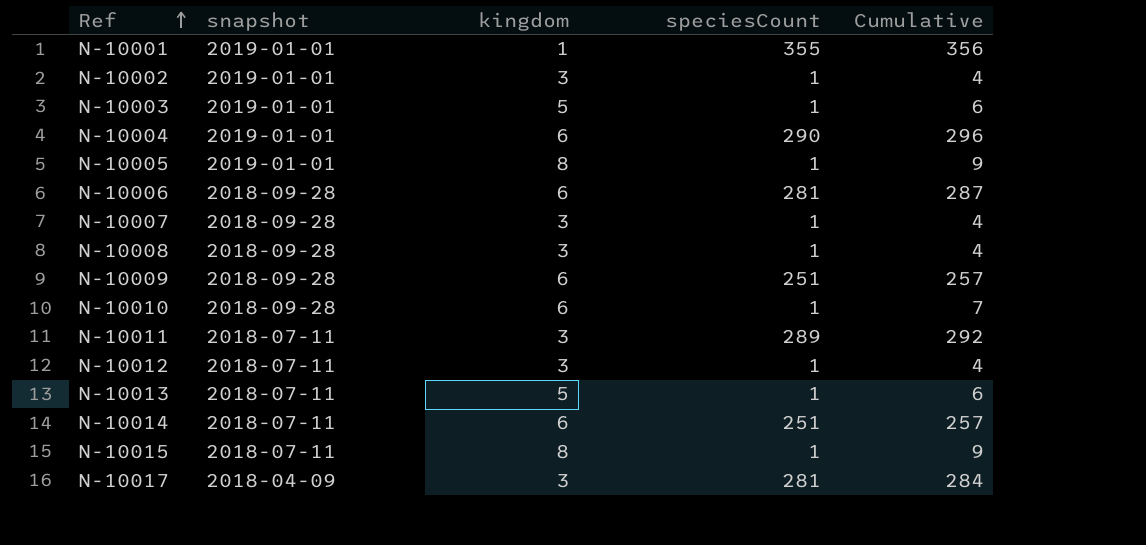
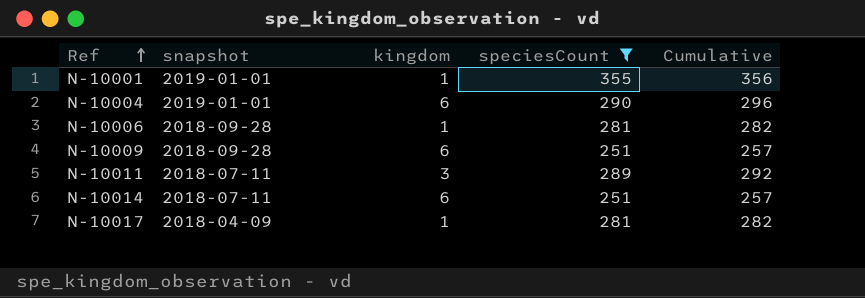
filter: none -> speciesCount != 1
N-10006 | kingdom: 6 -> 1
N-10006 | Cumulative: 287 -> 282
N-10017 | kingdom: 3 -> 1
N-10017 | Cumulative: 284 -> 282

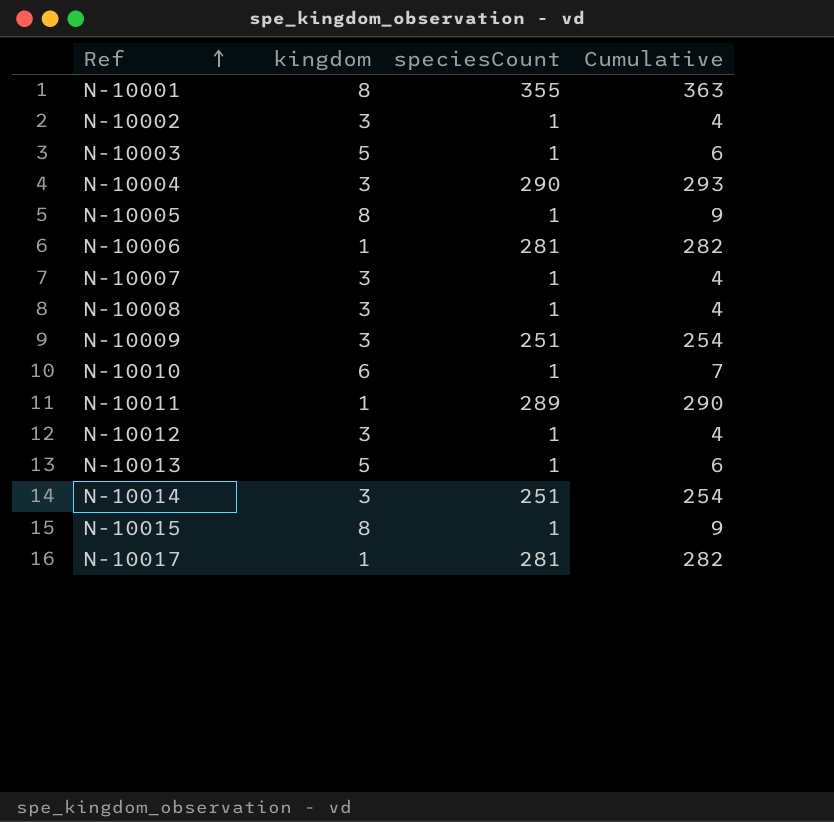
filter: speciesCount != 1 -> none
column snapshot | position: 2 -> none
N-10001 | kingdom: 1 -> 8
N-10001 | Cumulative: 356 -> 363
N-10004 | kingdom: 6 -> 3
N-10004 | Cumulative: 296 -> 293
N-10009 | kingdom: 6 -> 3
N-10009 | Cumulative: 257 -> 254
N-10011 | kingdom: 3 -> 1
N-10011 | Cumulative: 292 -> 290
N-10014 | kingdom: 6 -> 3
N-10014 | Cumulative: 257 -> 254

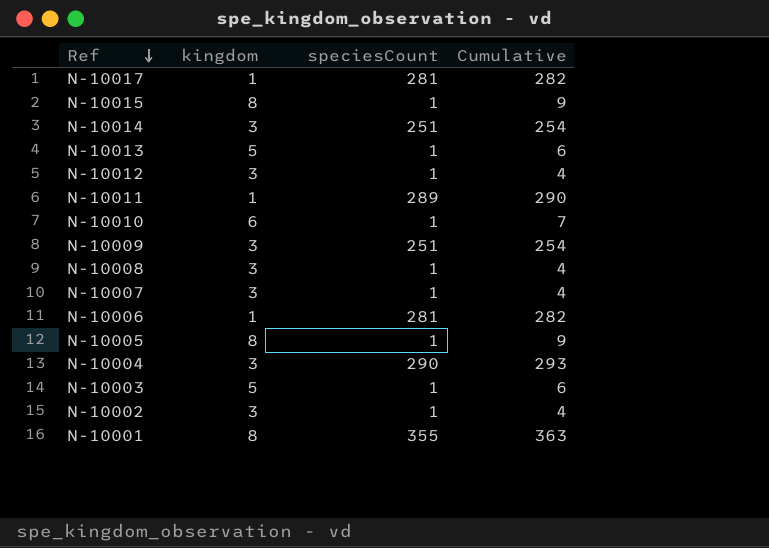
row order: Ref ascending -> Ref descending

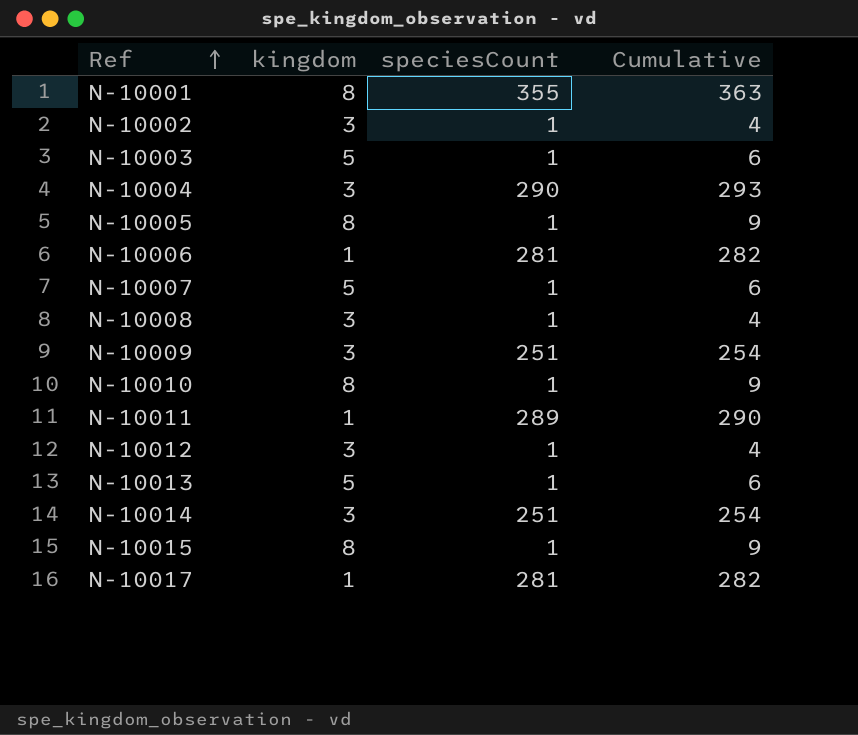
row order: Ref descending -> Ref ascending
N-10007 | kingdom: 3 -> 5
N-10007 | Cumulative: 4 -> 6
N-10010 | kingdom: 6 -> 8
N-10010 | Cumulative: 7 -> 9

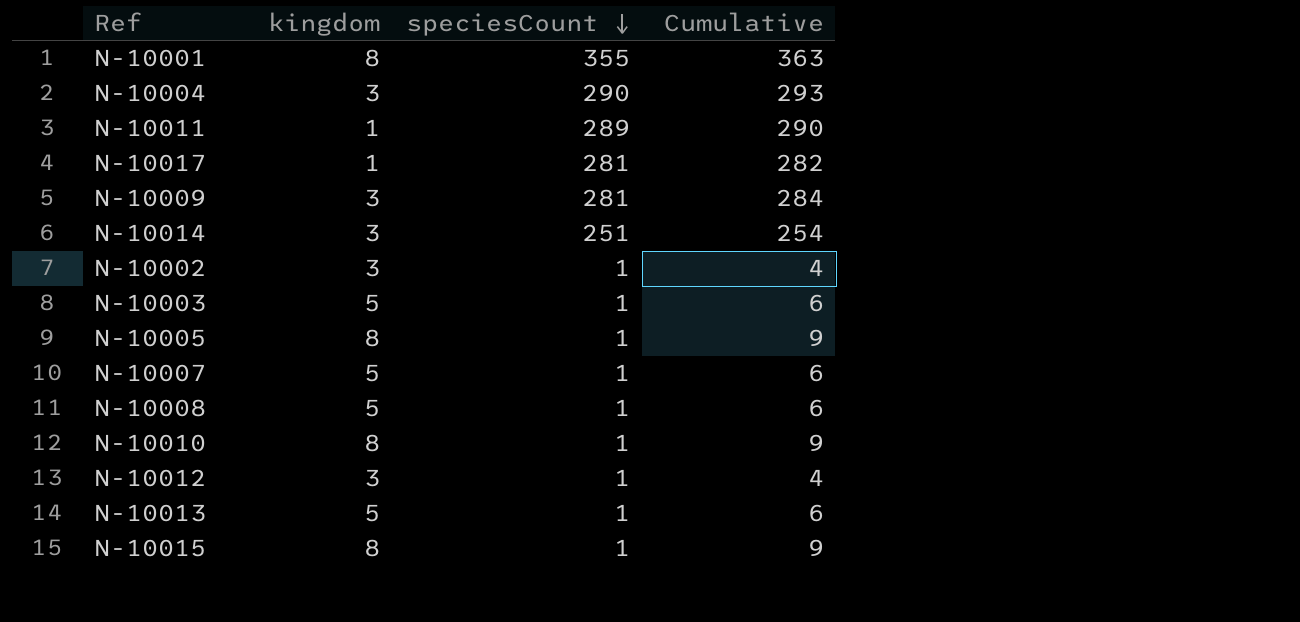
row order: Ref ascending -> speciesCount descending
row N-10006: 1 | 281 | 282 -> none
N-10009 | speciesCount: 251 -> 281
N-10009 | Cumulative: 254 -> 284
N-10008 | kingdom: 3 -> 5
N-10008 | Cumulative: 4 -> 6

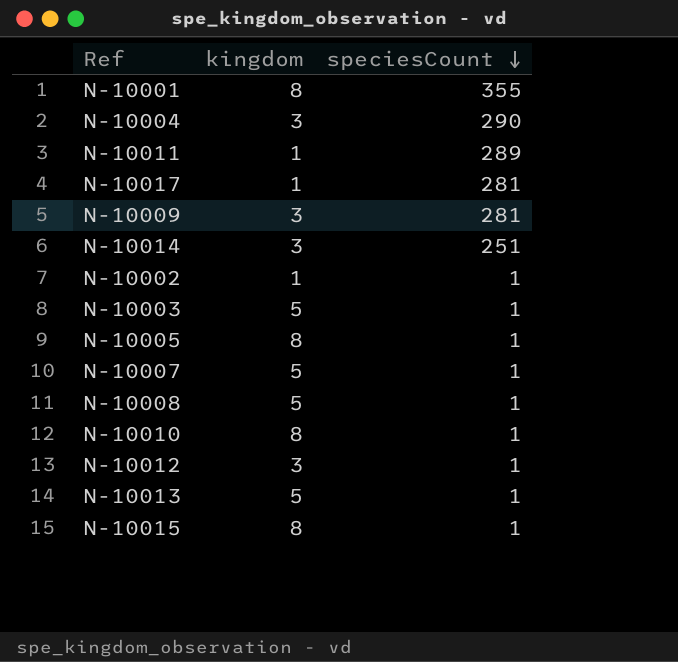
column Cumulative | formula: [kingdom] + [speciesCount] -> none
N-10002 | kingdom: 3 -> 1

